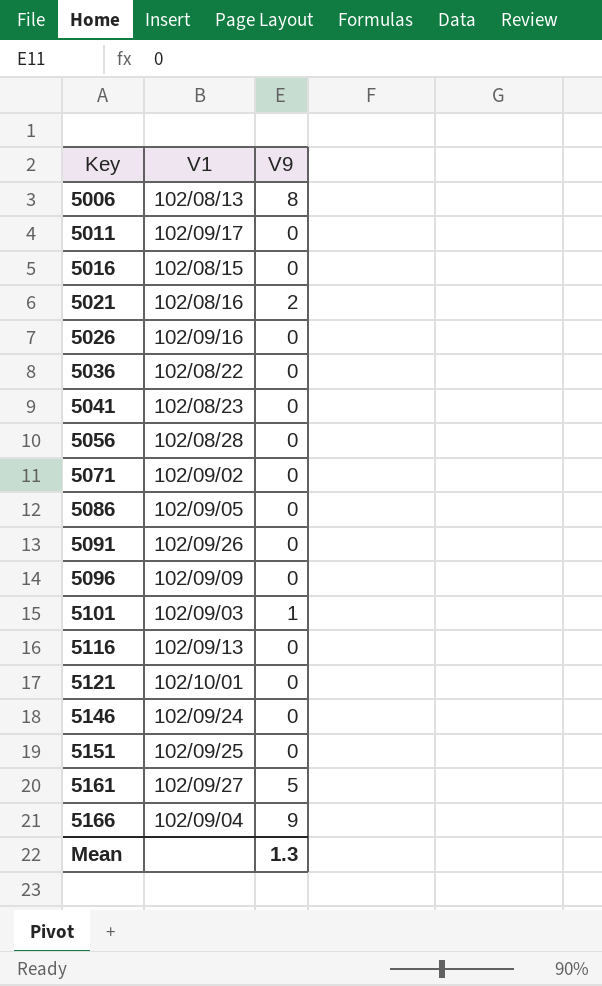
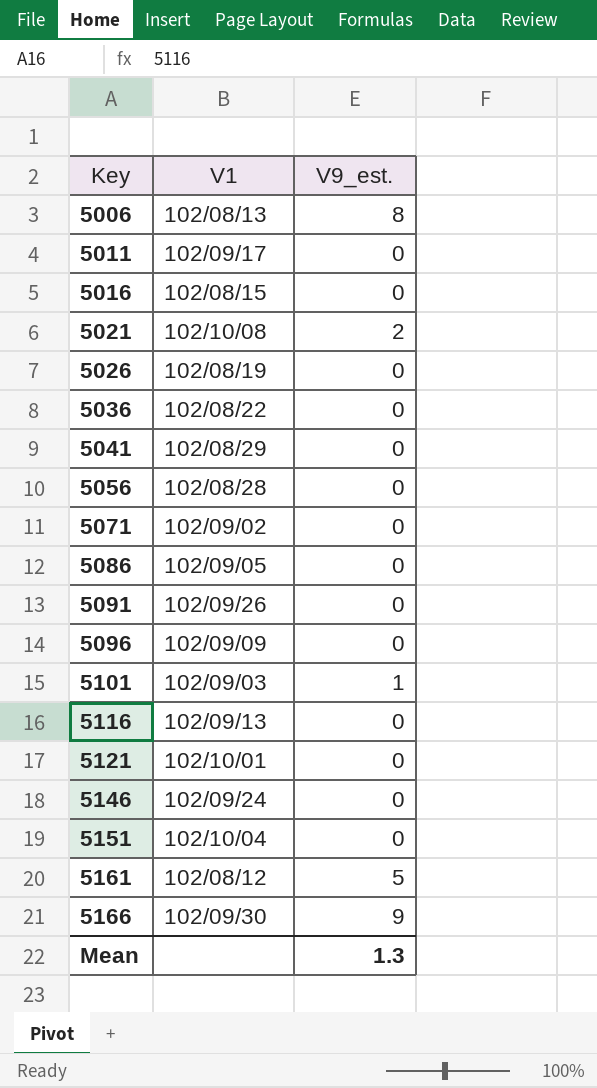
column name: V9 -> V9_est.
5021 | V1: 102/08/16 -> 102/10/08
5026 | V1: 102/09/16 -> 102/08/19
5041 | V1: 102/08/23 -> 102/08/29
5151 | V1: 102/09/25 -> 102/10/04
5161 | V1: 102/09/27 -> 102/08/12
5166 | V1: 102/09/04 -> 102/09/30

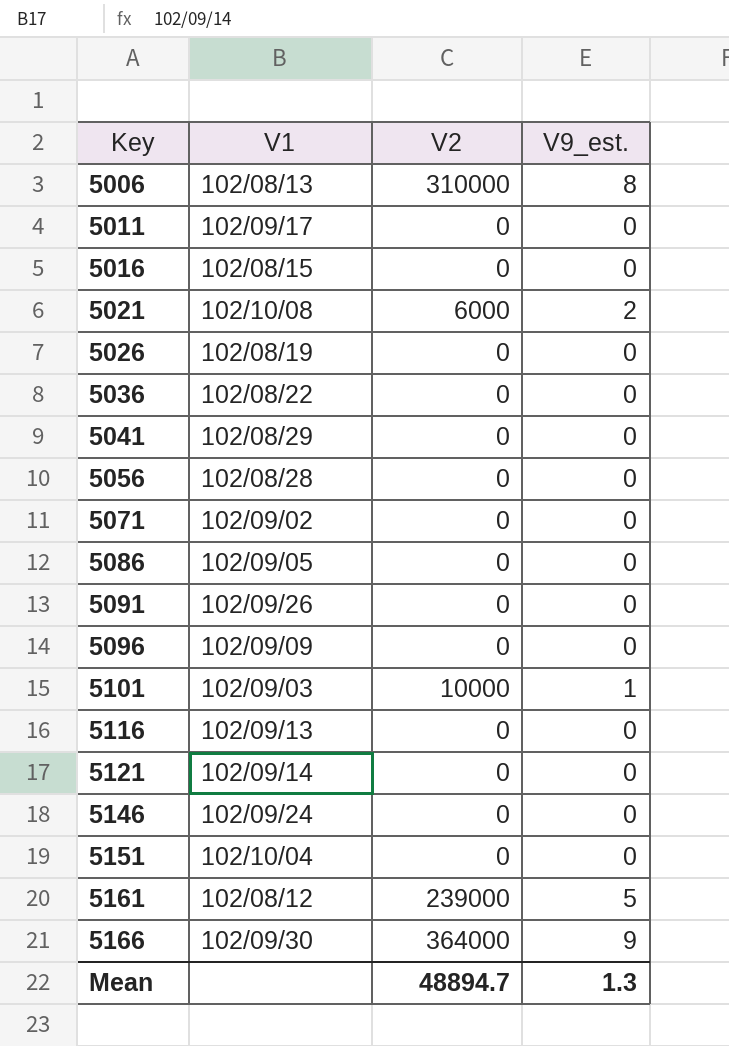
column V2 | position: none -> 3
5121 | V1: 102/10/01 -> 102/09/14

